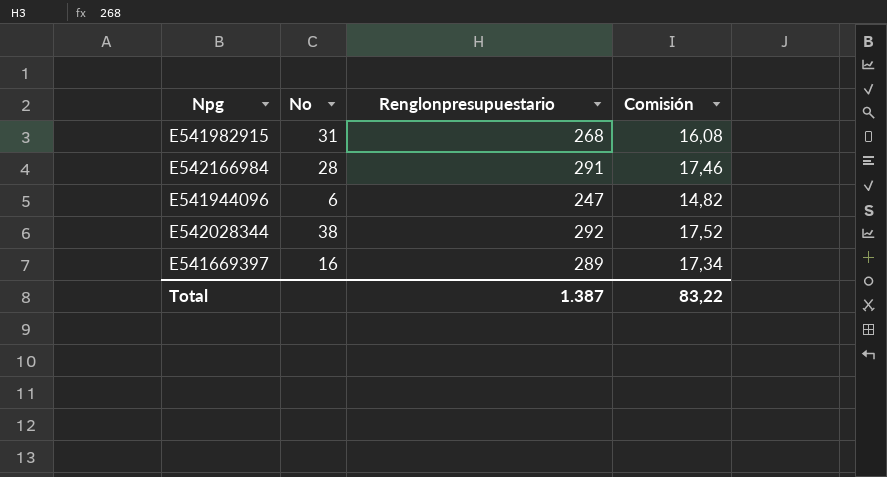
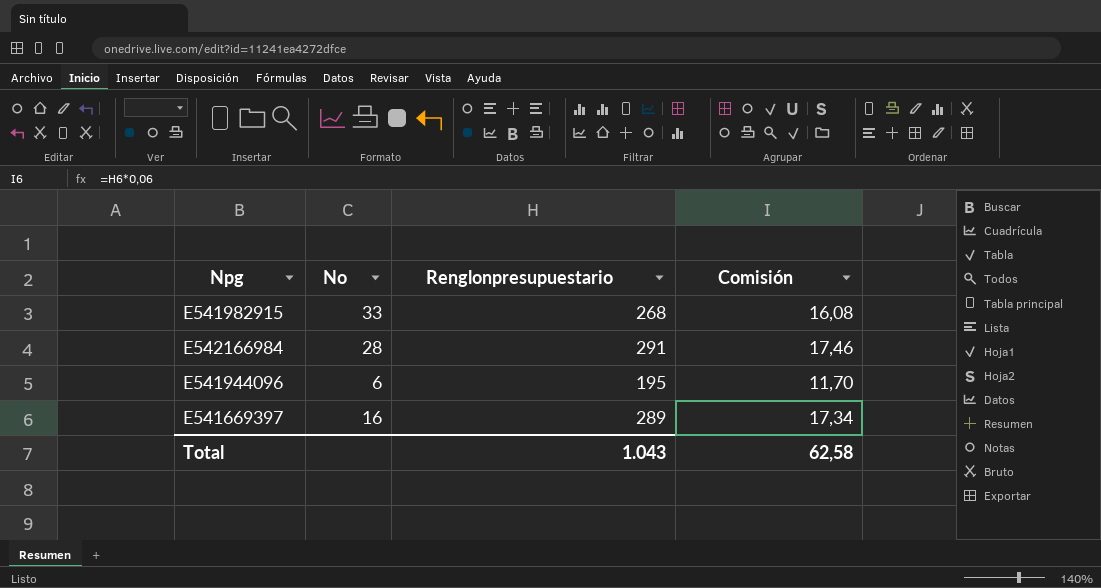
row E542028344: 38 | 292 | 17,52 -> none
E541982915 | No: 31 -> 33
E541944096 | Renglonpresupuestario: 247 -> 195
E541944096 | Comisión: 14,82 -> 11,70
Total | Renglonpresupuestario: 1.387 -> 1.043
Total | Comisión: 83,22 -> 62,58

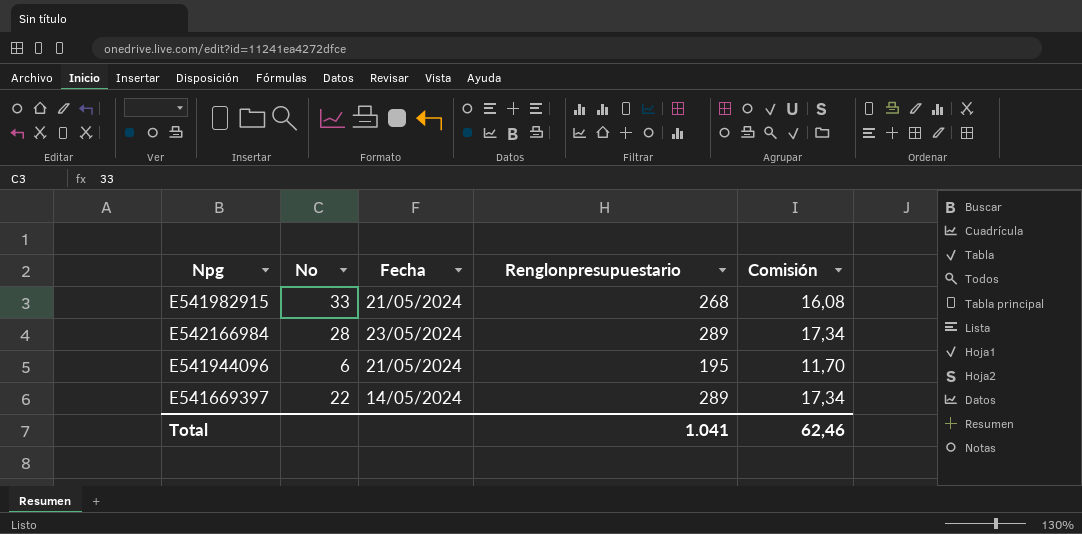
column Fecha | position: none -> 3
E542166984 | Renglonpresupuestario: 291 -> 289
E542166984 | Comisión: 17,46 -> 17,34
E541669397 | No: 16 -> 22
Total | Renglonpresupuestario: 1.043 -> 1.041
Total | Comisión: 62,58 -> 62,46

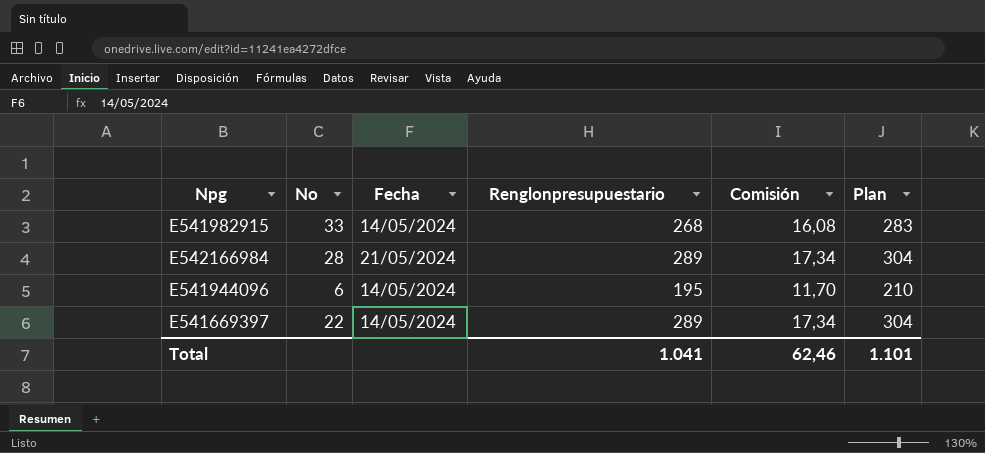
column Plan | formula: none -> [Renglonpresupuestario] + 15
E541982915 | Fecha: 21/05/2024 -> 14/05/2024
E542166984 | Fecha: 23/05/2024 -> 21/05/2024
E541944096 | Fecha: 21/05/2024 -> 14/05/2024

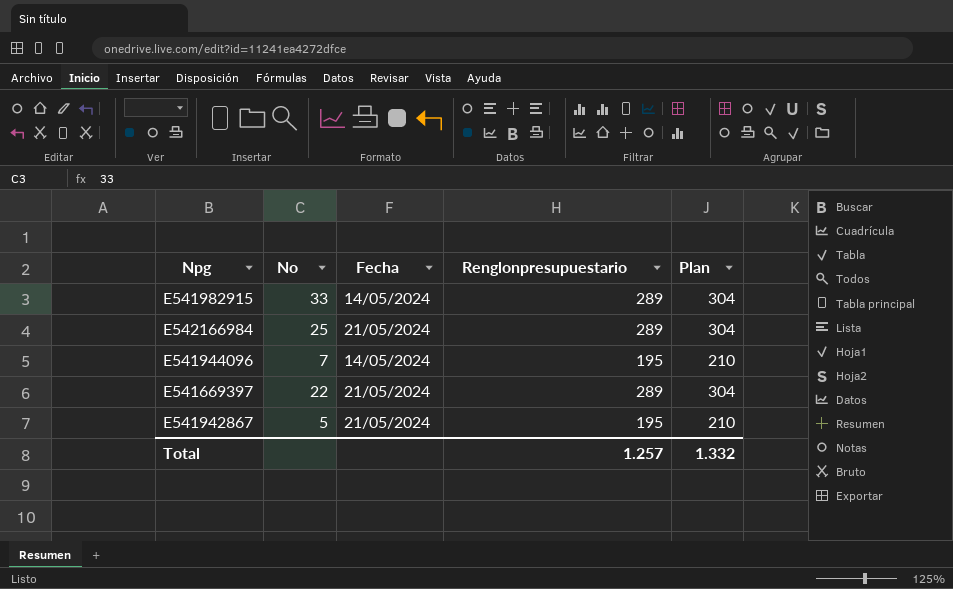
column Comisión | formula: [Renglonpresupuestario] * 0,06 -> none
E541982915 | Renglonpresupuestario: 268 -> 289
E541982915 | Plan: 283 -> 304
E542166984 | No: 28 -> 25
E541944096 | No: 6 -> 7
E541669397 | Fecha: 14/05/2024 -> 21/05/2024
row E541942867: none -> 5 | 21/05/2024 | 195 | 210
Total | Renglonpresupuestario: 1.041 -> 1.257
Total | Plan: 1.101 -> 1.332

